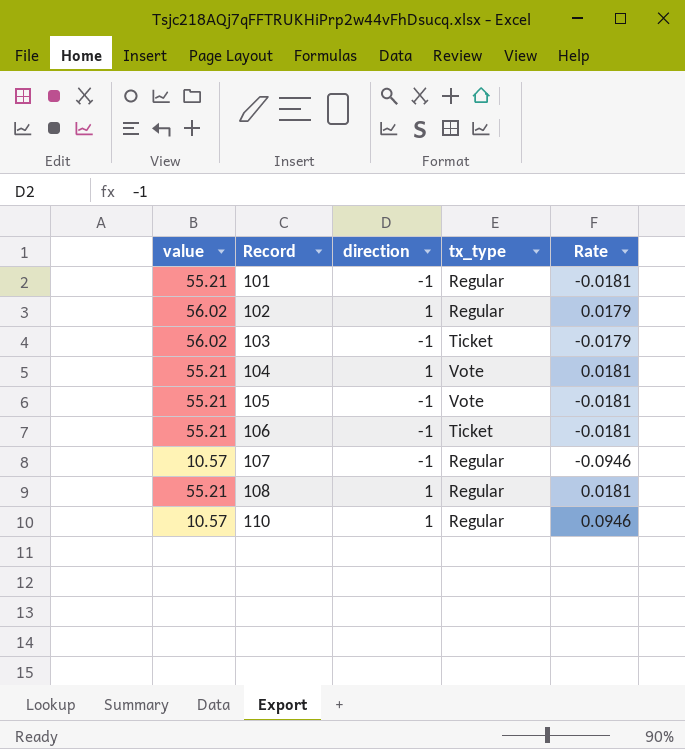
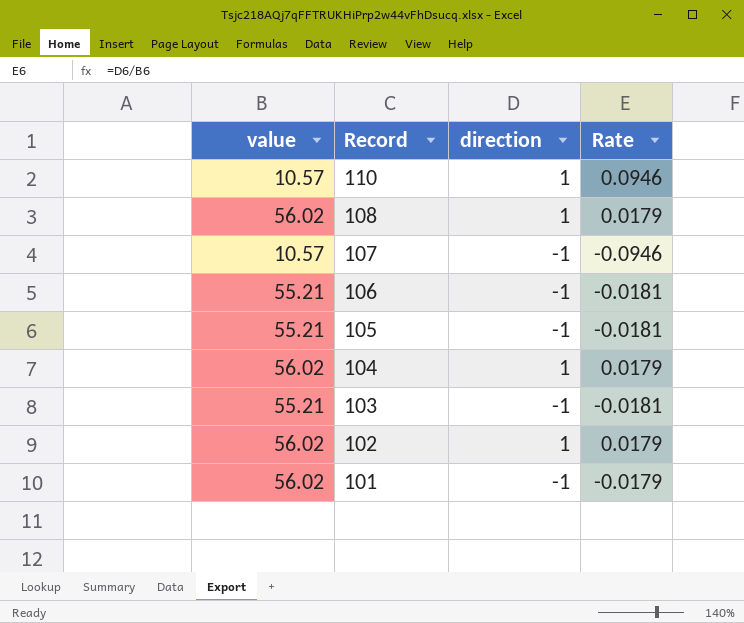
row order: Record ascending -> Record descending
column tx_type | position: 4 -> none
108 | value: 55.21 -> 56.02
108 | Rate: 0.0181 -> 0.0179
104 | value: 55.21 -> 56.02
104 | Rate: 0.0181 -> 0.0179
103 | value: 56.02 -> 55.21
103 | Rate: -0.0179 -> -0.0181
101 | value: 55.21 -> 56.02
101 | Rate: -0.0181 -> -0.0179

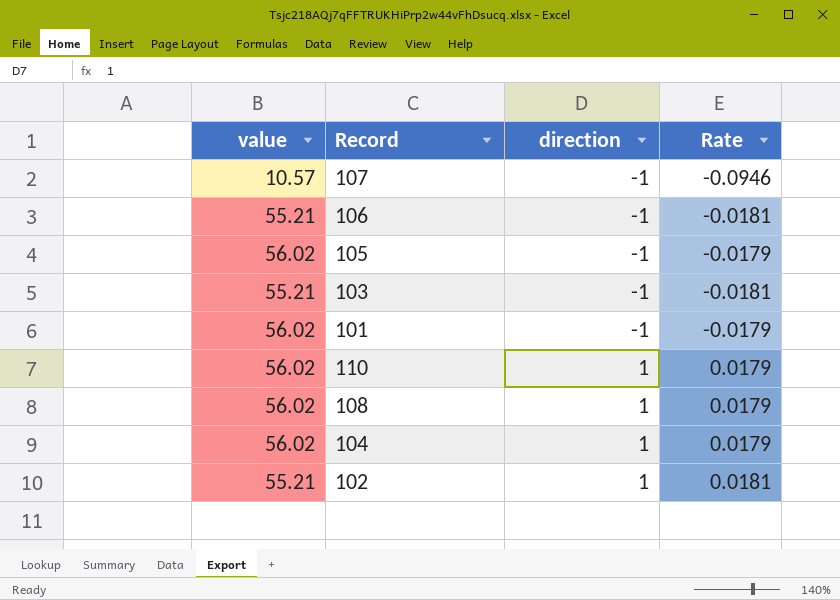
row order: Record descending -> direction ascending
105 | value: 55.21 -> 56.02
105 | Rate: -0.0181 -> -0.0179
110 | value: 10.57 -> 56.02
110 | Rate: 0.0946 -> 0.0179
102 | value: 56.02 -> 55.21
102 | Rate: 0.0179 -> 0.0181

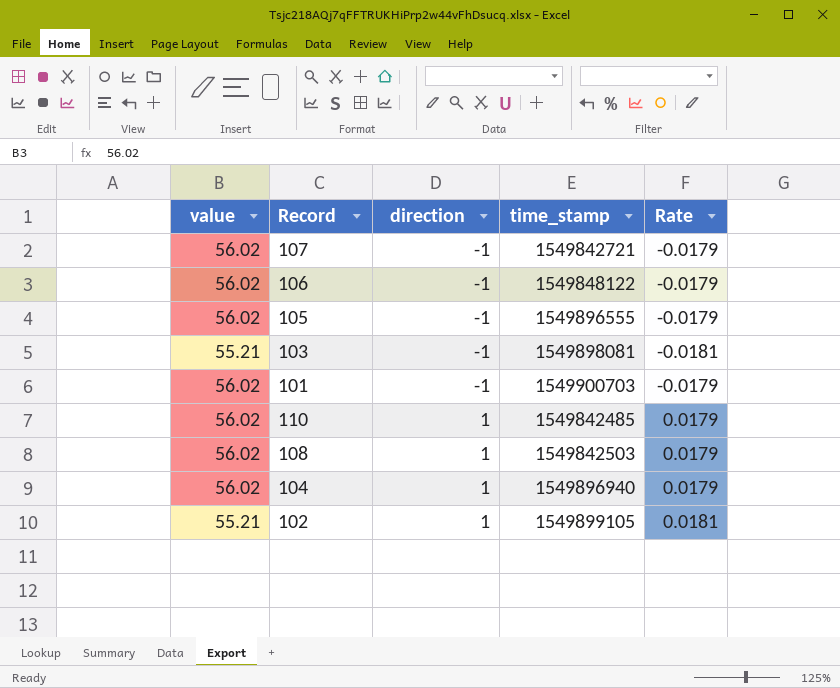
column time_stamp | position: none -> 4
107 | value: 10.57 -> 56.02
107 | Rate: -0.0946 -> -0.0179
106 | value: 55.21 -> 56.02
106 | Rate: -0.0181 -> -0.0179

